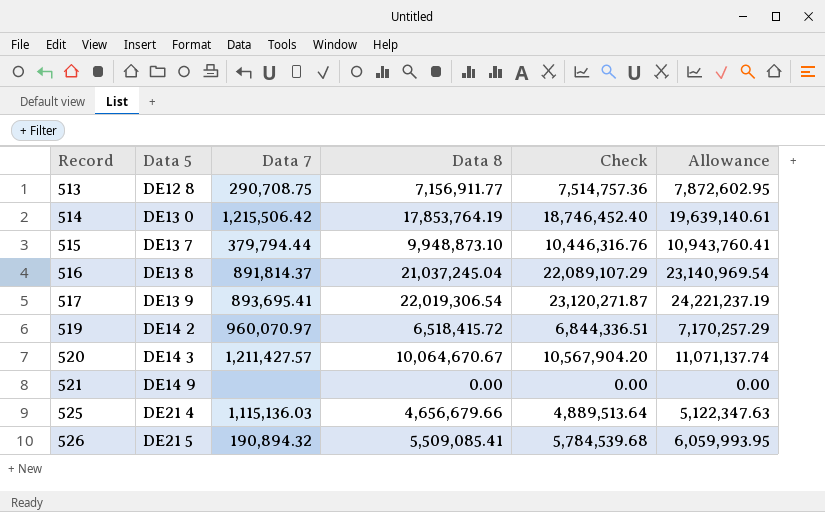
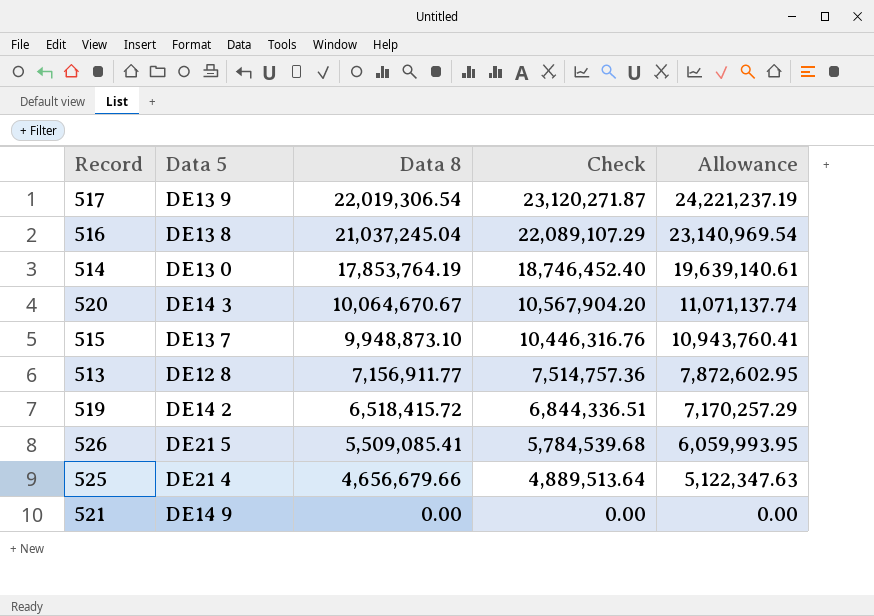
row order: Record ascending -> Data 8 descending
column Data 7 | position: 3 -> none

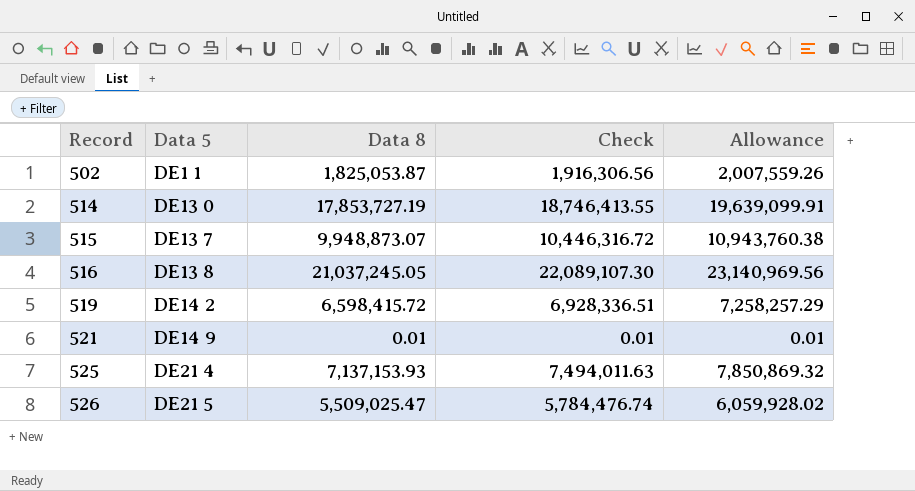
row order: Data 8 descending -> Record ascending
row 517: DE13 9 | 22,019,306.54 | 23,120,271.87 | 24,221,237.19 -> none
row 520: DE14 3 | 10,064,670.67 | 10,567,904.20 | 11,071,137.74 -> none
row 513: DE12 8 | 7,156,911.77 | 7,514,757.36 | 7,872,602.95 -> none
row 502: none -> DE1 1 | 1,825,053.87 | 1,916,306.56 | 2,007,559.26
514 | Data 8: 17,853,764.19 -> 17,853,727.19
514 | Check: 18,746,452.40 -> 18,746,413.55
514 | Allowance: 19,639,140.61 -> 19,639,099.91
515 | Data 8: 9,948,873.10 -> 9,948,873.07
515 | Check: 10,446,316.76 -> 10,446,316.72
515 | Allowance: 10,943,760.41 -> 10,943,760.38
516 | Data 8: 21,037,245.04 -> 21,037,245.05
516 | Check: 22,089,107.29 -> 22,089,107.30
516 | Allowance: 23,140,969.54 -> 23,140,969.56
519 | Data 8: 6,518,415.72 -> 6,598,415.72
519 | Check: 6,844,336.51 -> 6,928,336.51
519 | Allowance: 7,170,257.29 -> 7,258,257.29
521 | Data 8: 0.00 -> 0.01
521 | Check: 0.00 -> 0.01
521 | Allowance: 0.00 -> 0.01
525 | Data 8: 4,656,679.66 -> 7,137,153.93
525 | Check: 4,889,513.64 -> 7,494,011.63
525 | Allowance: 5,122,347.63 -> 7,850,869.32
526 | Data 8: 5,509,085.41 -> 5,509,025.47
526 | Check: 5,784,539.68 -> 5,784,476.74
526 | Allowance: 6,059,993.95 -> 6,059,928.02

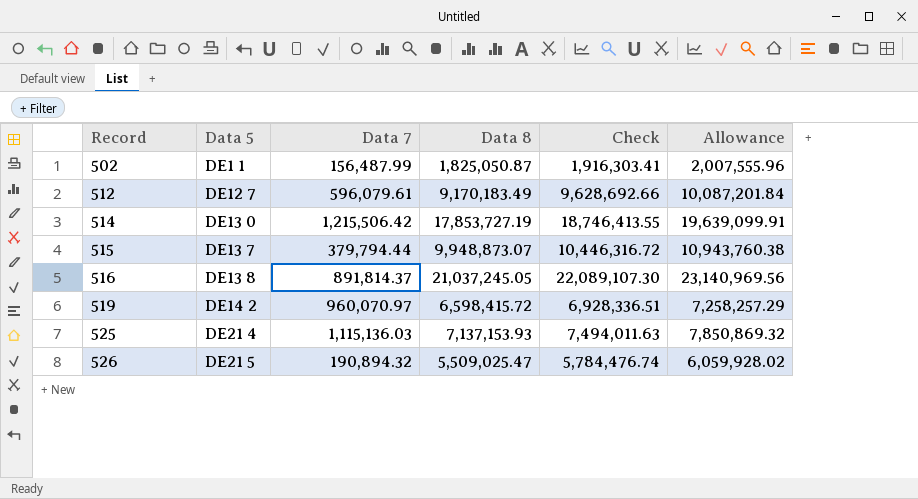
column Data 7 | position: none -> 3
row 521: DE14 9 | 0.01 | 0.01 | 0.01 -> none
502 | Data 8: 1,825,053.87 -> 1,825,050.87
502 | Check: 1,916,306.56 -> 1,916,303.41
502 | Allowance: 2,007,559.26 -> 2,007,555.96
row 512: none -> DE12 7 | 596,079.61 | 9,170,183.49 | 9,628,692.66 | 10,087,201.84

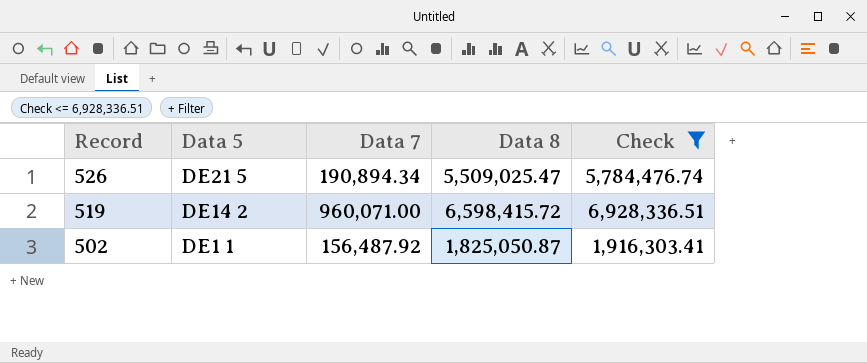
filter: none -> Check <= 6,928,336.51
row order: Record ascending -> Record descending
column Allowance | formula: [Data 8] * 1.1 -> none
526 | Data 7: 190,894.32 -> 190,894.34
519 | Data 7: 960,070.97 -> 960,071.00
502 | Data 7: 156,487.99 -> 156,487.92

